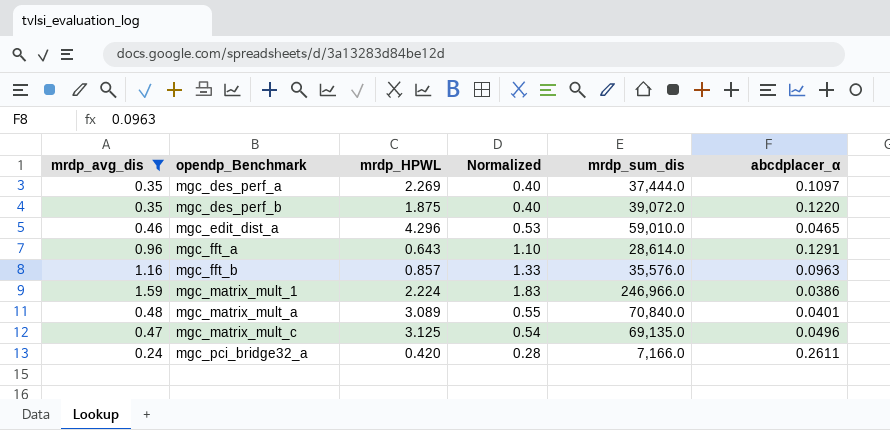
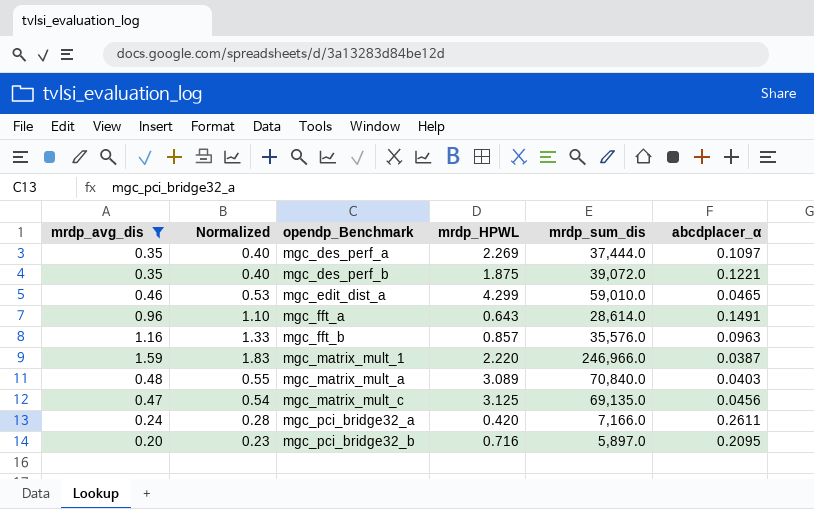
column Normalized | position: 4 -> 2
mgc_des_perf_b | abcdplacer_α: 0.1220 -> 0.1221
mgc_edit_dist_a | mrdp_HPWL: 4.296 -> 4.299
mgc_fft_a | abcdplacer_α: 0.1291 -> 0.1491
mgc_matrix_mult_1 | mrdp_HPWL: 2.224 -> 2.220
mgc_matrix_mult_1 | abcdplacer_α: 0.0386 -> 0.0387
mgc_matrix_mult_a | abcdplacer_α: 0.0401 -> 0.0403
mgc_matrix_mult_c | abcdplacer_α: 0.0496 -> 0.0456
row mgc_pci_bridge32_b: none -> 0.20 | 0.23 | 0.716 | 5,897.0 | 0.2095

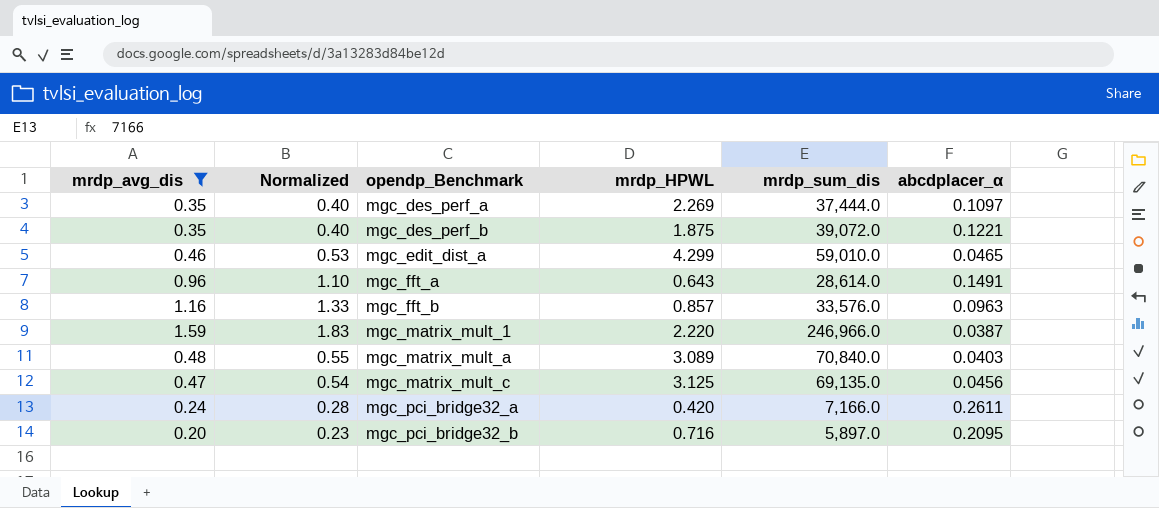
mgc_fft_b | mrdp_sum_dis: 35,576.0 -> 33,576.0

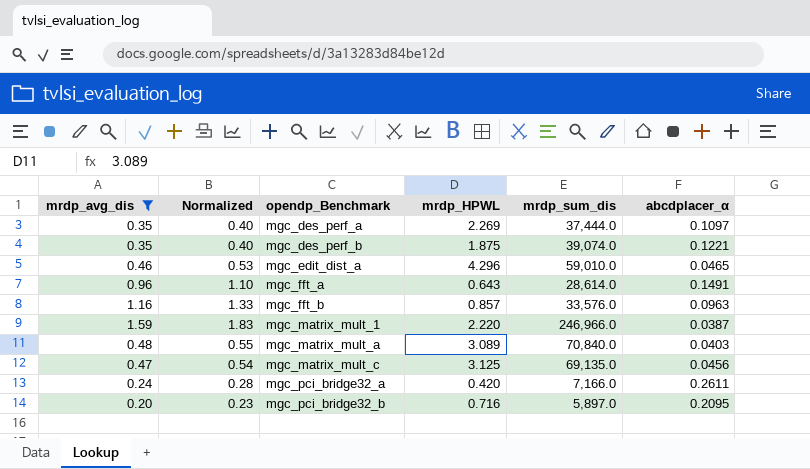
mgc_des_perf_b | mrdp_sum_dis: 39,072.0 -> 39,074.0
mgc_edit_dist_a | mrdp_HPWL: 4.299 -> 4.296

